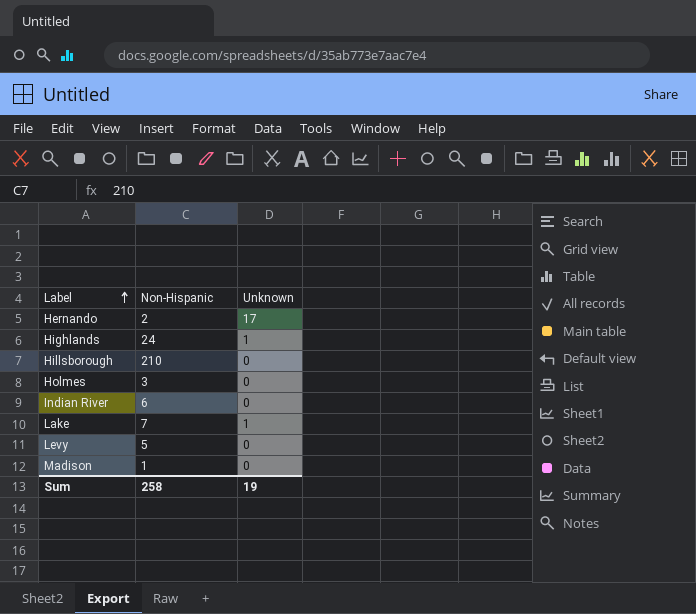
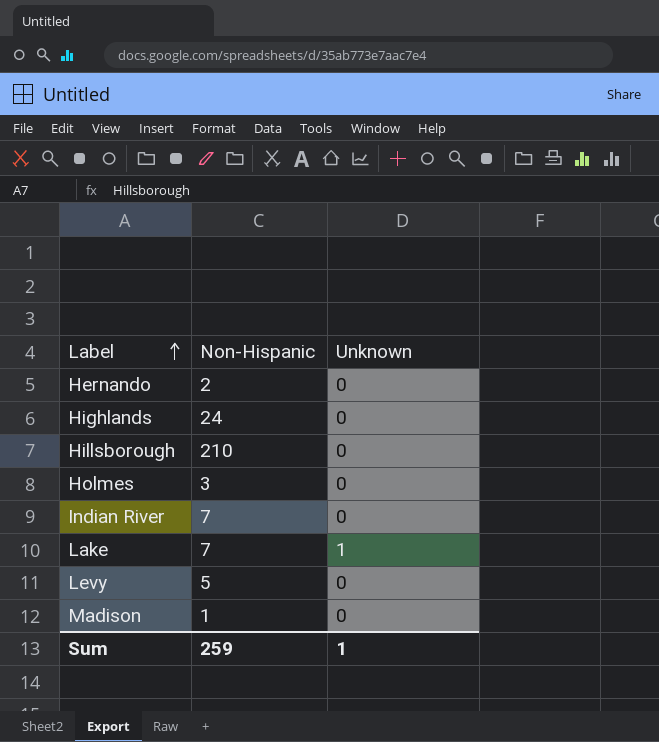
Hernando | Unknown: 17 -> 0
Highlands | Unknown: 1 -> 0
Indian River | Non-Hispanic: 6 -> 7
Sum | Non-Hispanic: 258 -> 259
Sum | Unknown: 19 -> 1

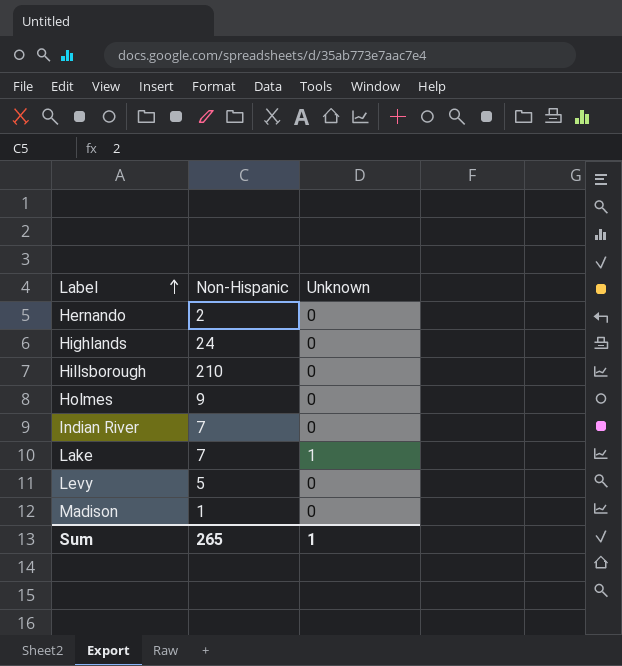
Holmes | Non-Hispanic: 3 -> 9
Sum | Non-Hispanic: 259 -> 265

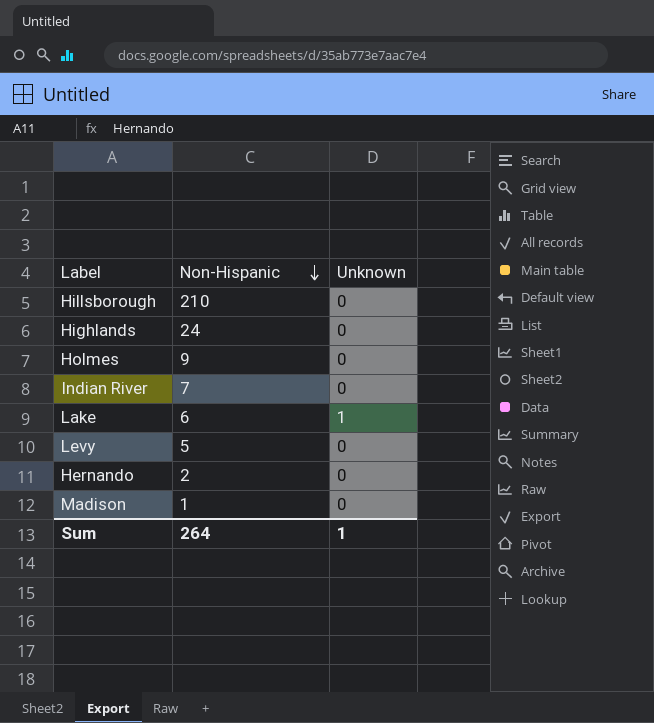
row order: Label ascending -> Non-Hispanic descending
Lake | Non-Hispanic: 7 -> 6
Sum | Non-Hispanic: 265 -> 264

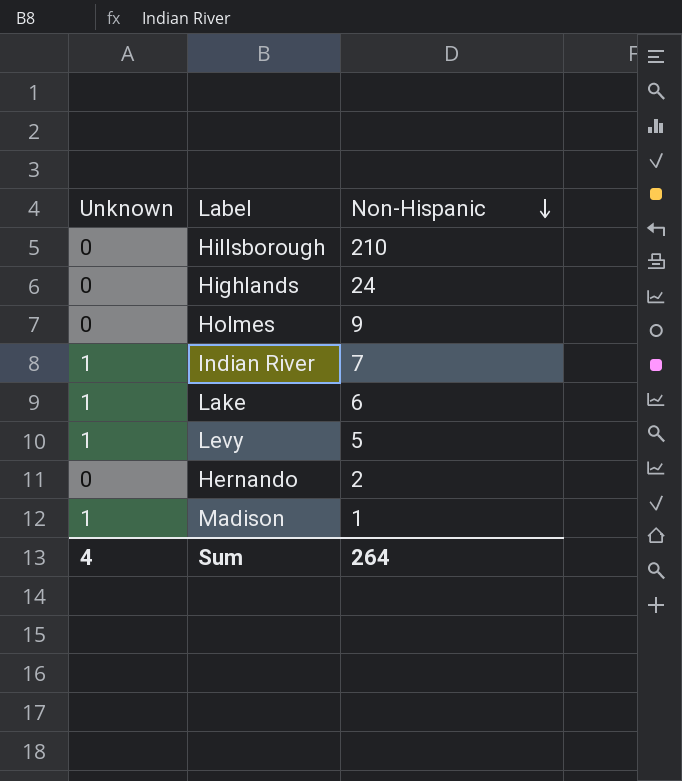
column Unknown | position: 3 -> 1
Indian River | Unknown: 0 -> 1
Levy | Unknown: 0 -> 1
Madison | Unknown: 0 -> 1
Sum | Unknown: 1 -> 4

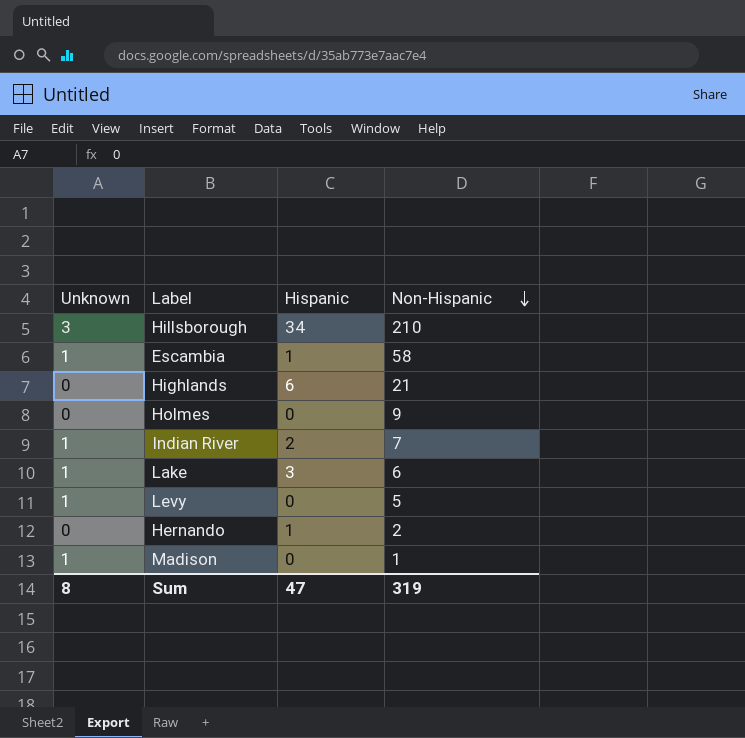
column Hispanic | position: none -> 3
Hillsborough | Unknown: 0 -> 3
row Escambia: none -> 1 | 1 | 58
Highlands | Non-Hispanic: 24 -> 21
Sum | Unknown: 4 -> 8
Sum | Non-Hispanic: 264 -> 319

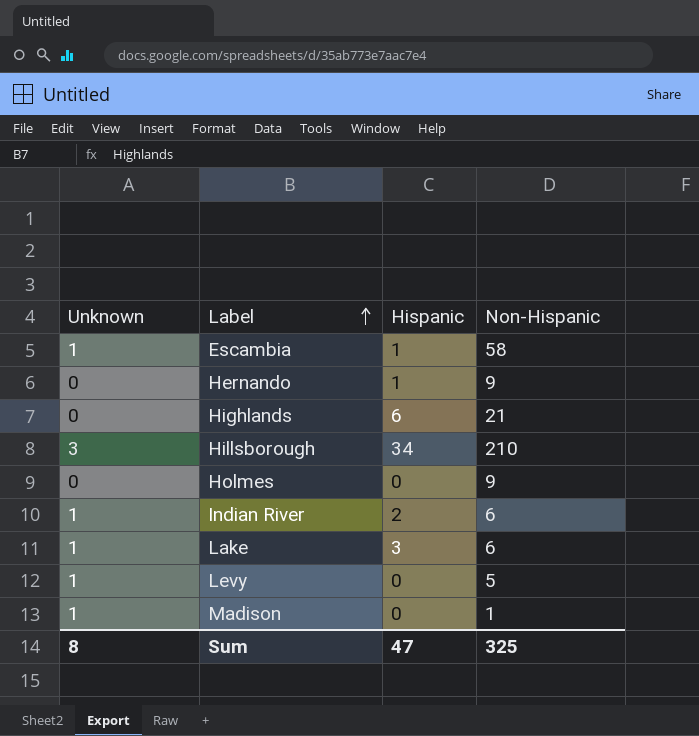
row order: Non-Hispanic descending -> Label ascending
Hernando | Non-Hispanic: 2 -> 9
Indian River | Non-Hispanic: 7 -> 6
Sum | Non-Hispanic: 319 -> 325

